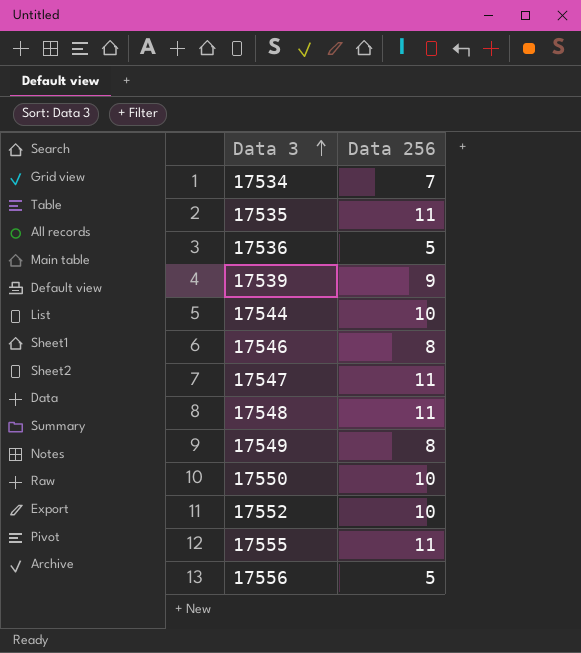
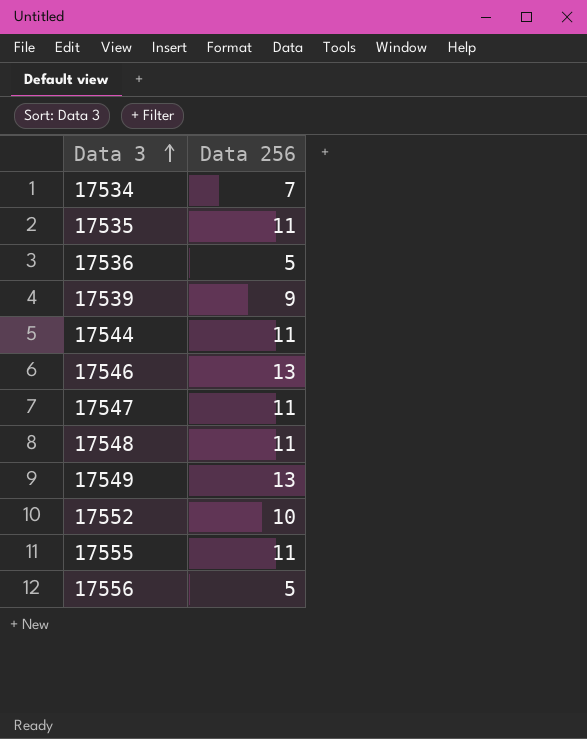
row 17550: 10 -> none
17544 | Data 256: 10 -> 11
17546 | Data 256: 8 -> 13
17549 | Data 256: 8 -> 13

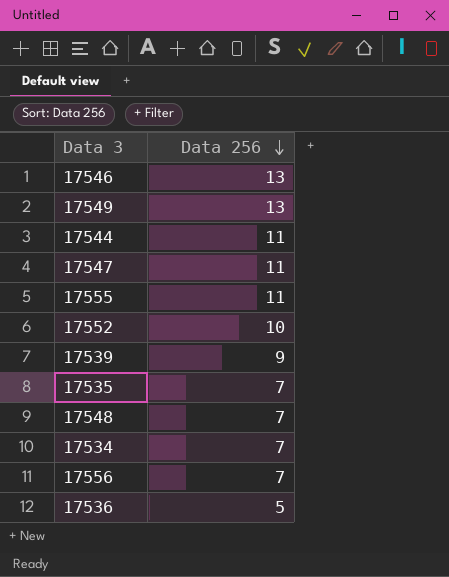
row order: Data 3 ascending -> Data 256 descending
17535 | Data 256: 11 -> 7
17548 | Data 256: 11 -> 7
17556 | Data 256: 5 -> 7

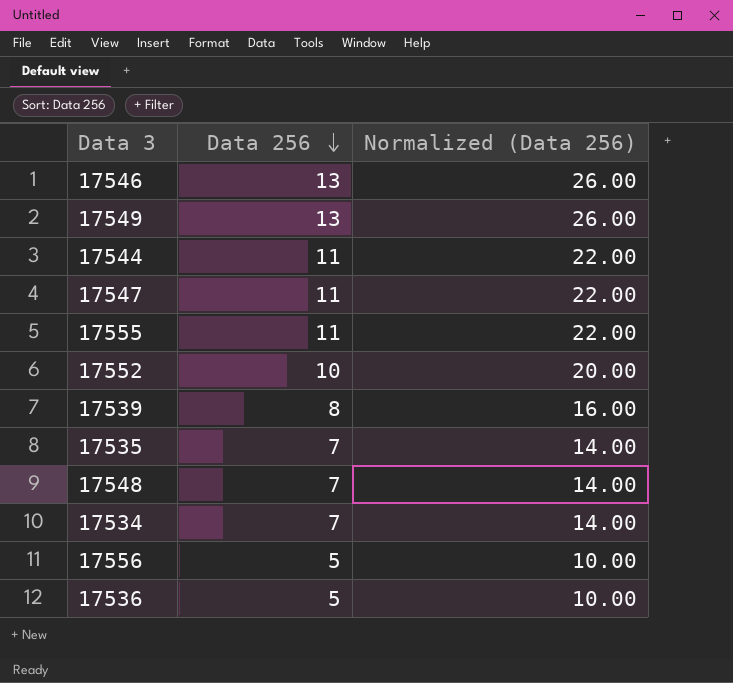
column Normalized (Data 256) | formula: none -> [Data 256] * 2
17539 | Data 256: 9 -> 8
17556 | Data 256: 7 -> 5

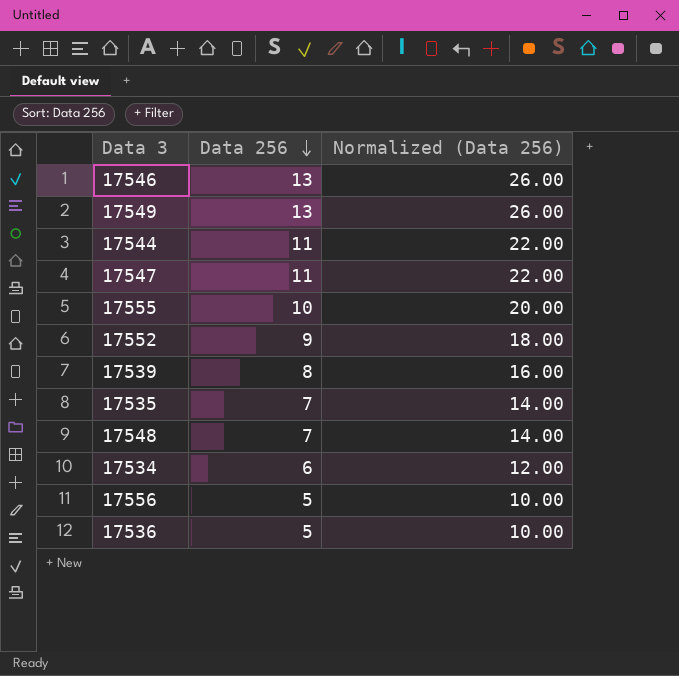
17555 | Data 256: 11 -> 10
17555 | Normalized (Data 256): 22.00 -> 20.00
17552 | Data 256: 10 -> 9
17552 | Normalized (Data 256): 20.00 -> 18.00
17534 | Data 256: 7 -> 6
17534 | Normalized (Data 256): 14.00 -> 12.00

